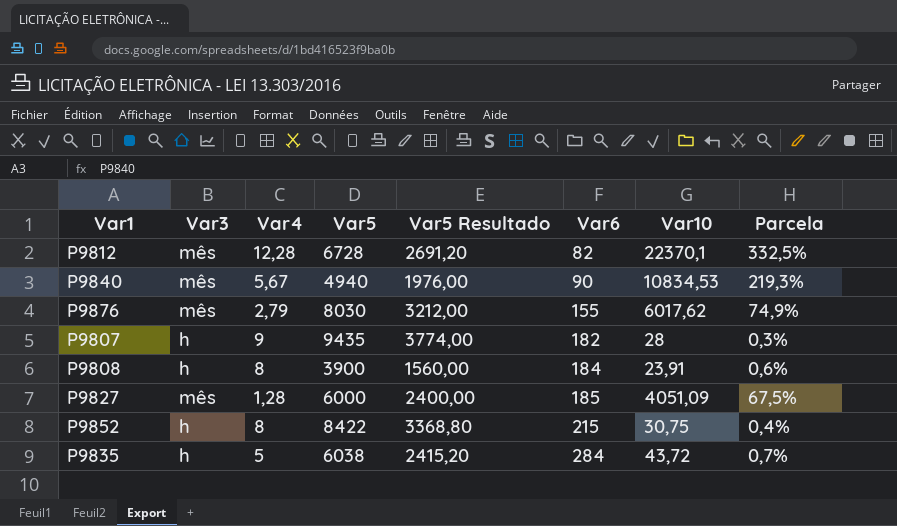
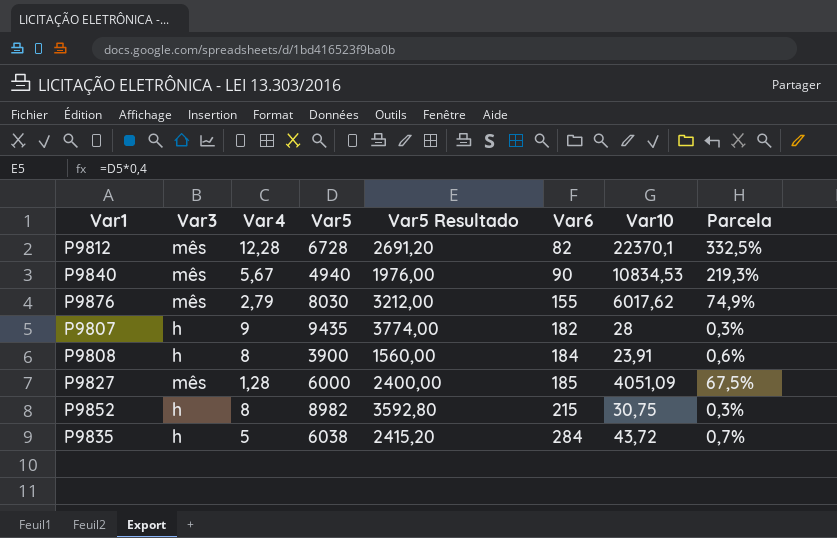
P9852 | Var5: 8422 -> 8982
P9852 | Var5 Resultado: 3368,80 -> 3592,80
P9852 | Parcela: 0,4% -> 0,3%

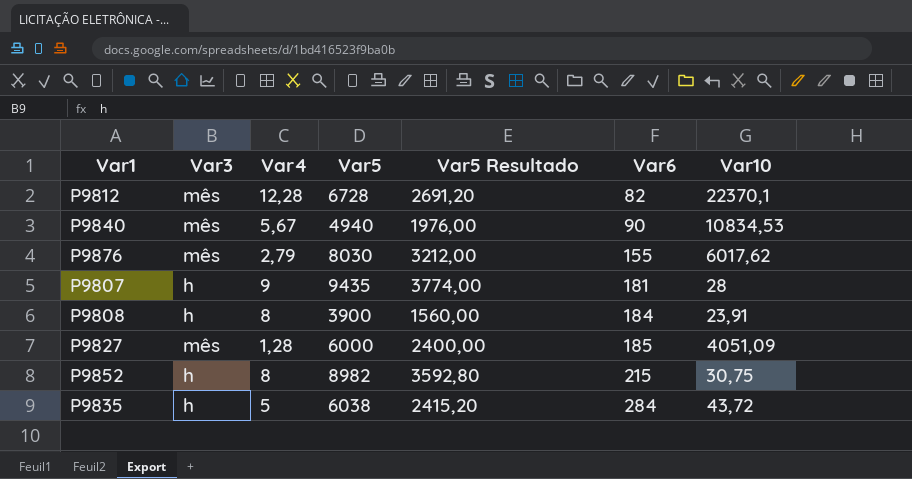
column Parcela | formula: [Var10] / [Var5] -> none
P9807 | Var6: 182 -> 181

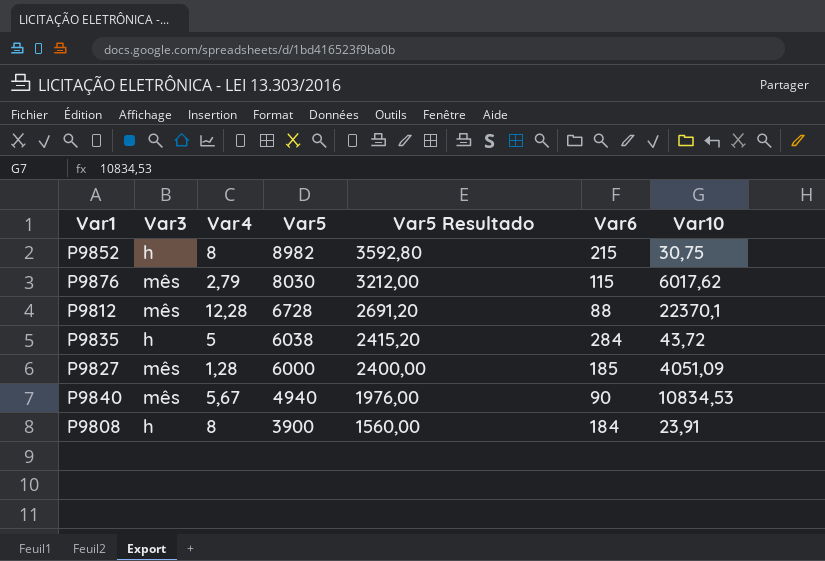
row order: Var6 ascending -> Var5 descending
row P9807: h | 9 | 9435 | 3774,00 | 181 | 28 -> none
P9876 | Var6: 155 -> 115
P9812 | Var6: 82 -> 88

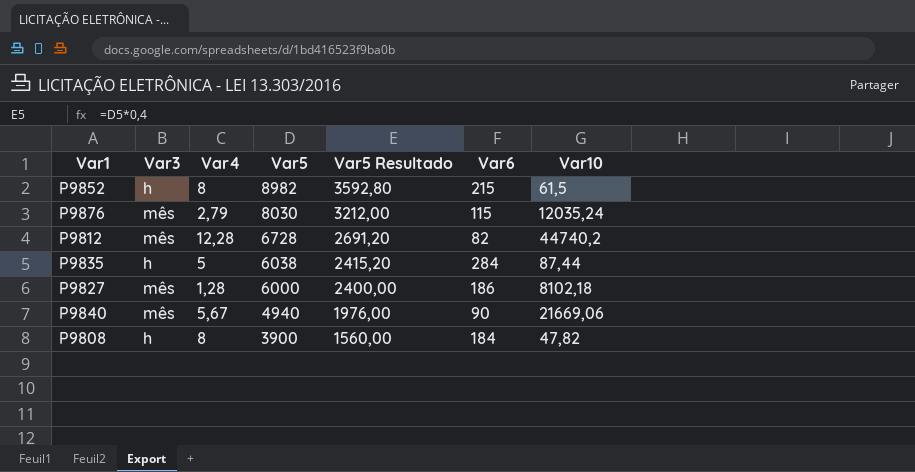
P9852 | Var10: 30,75 -> 61,5
P9876 | Var10: 6017,62 -> 12035,24
P9812 | Var6: 88 -> 82
P9812 | Var10: 22370,1 -> 44740,2
P9835 | Var10: 43,72 -> 87,44
P9827 | Var6: 185 -> 186
P9827 | Var10: 4051,09 -> 8102,18
P9840 | Var10: 10834,53 -> 21669,06
P9808 | Var10: 23,91 -> 47,82

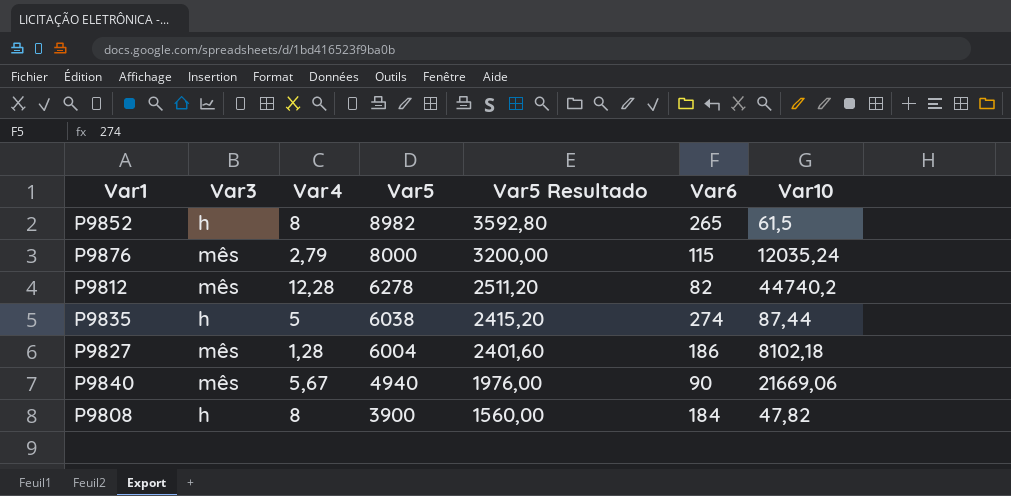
P9852 | Var6: 215 -> 265
P9876 | Var5: 8030 -> 8000
P9876 | Var5 Resultado: 3212,00 -> 3200,00
P9812 | Var5: 6728 -> 6278
P9812 | Var5 Resultado: 2691,20 -> 2511,20
P9835 | Var6: 284 -> 274
P9827 | Var5: 6000 -> 6004
P9827 | Var5 Resultado: 2400,00 -> 2401,60

